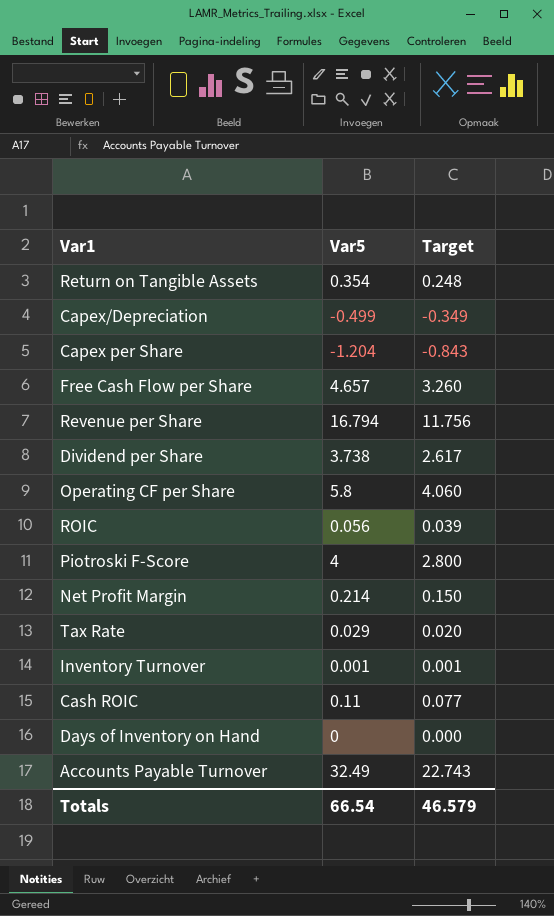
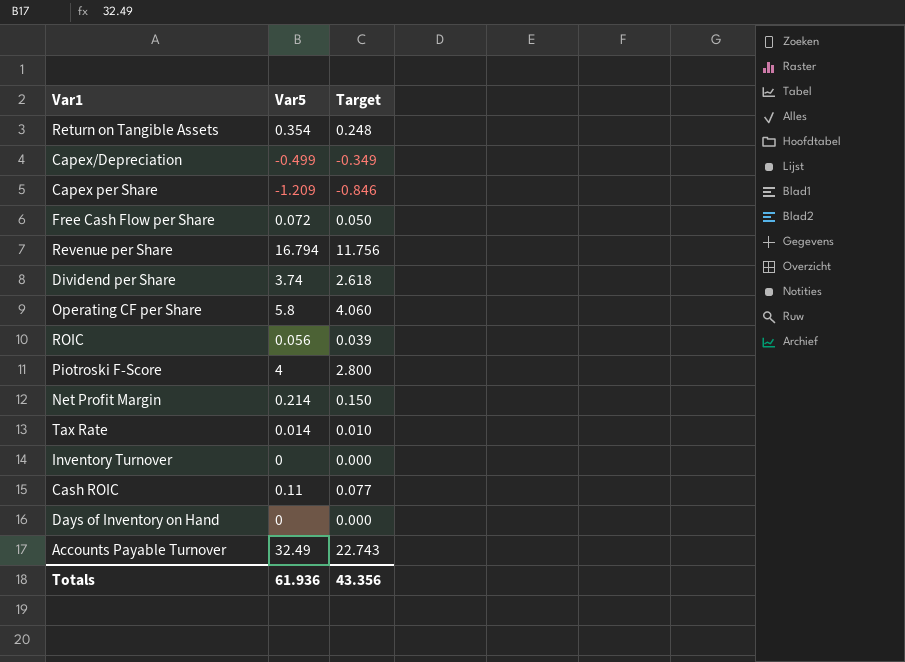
Capex per Share | Var5: -1.204 -> -1.209
Capex per Share | Target: -0.843 -> -0.846
Free Cash Flow per Share | Var5: 4.657 -> 0.072
Free Cash Flow per Share | Target: 3.260 -> 0.050
Dividend per Share | Var5: 3.738 -> 3.74
Dividend per Share | Target: 2.617 -> 2.618
Tax Rate | Var5: 0.029 -> 0.014
Tax Rate | Target: 0.020 -> 0.010
Inventory Turnover | Var5: 0.001 -> 0
Inventory Turnover | Target: 0.001 -> 0.000
Totals | Var5: 66.54 -> 61.936
Totals | Target: 46.579 -> 43.356

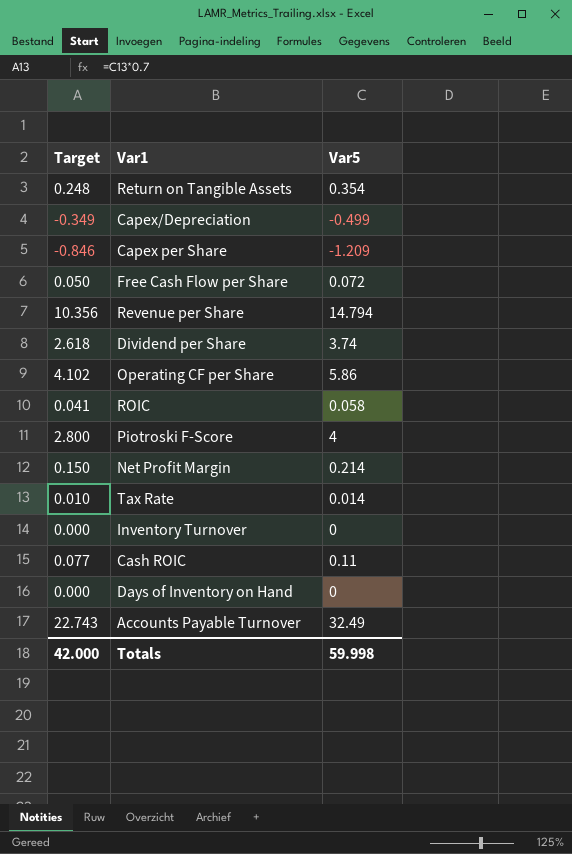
column Target | position: 3 -> 1
Revenue per Share | Target: 11.756 -> 10.356
Revenue per Share | Var5: 16.794 -> 14.794
Operating CF per Share | Target: 4.060 -> 4.102
Operating CF per Share | Var5: 5.8 -> 5.86
ROIC | Target: 0.039 -> 0.041
ROIC | Var5: 0.056 -> 0.058
Totals | Target: 43.356 -> 42.000
Totals | Var5: 61.936 -> 59.998

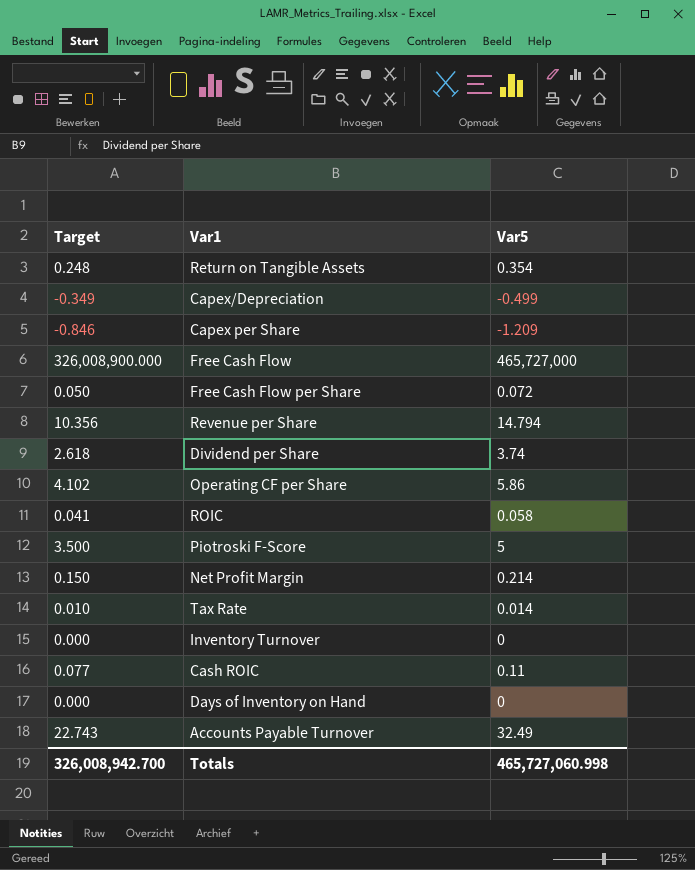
row Free Cash Flow: none -> 326,008,900.000 | 465,727,000
Piotroski F-Score | Target: 2.800 -> 3.500
Piotroski F-Score | Var5: 4 -> 5
Totals | Target: 42.000 -> 326,008,942.700
Totals | Var5: 59.998 -> 465,727,060.998

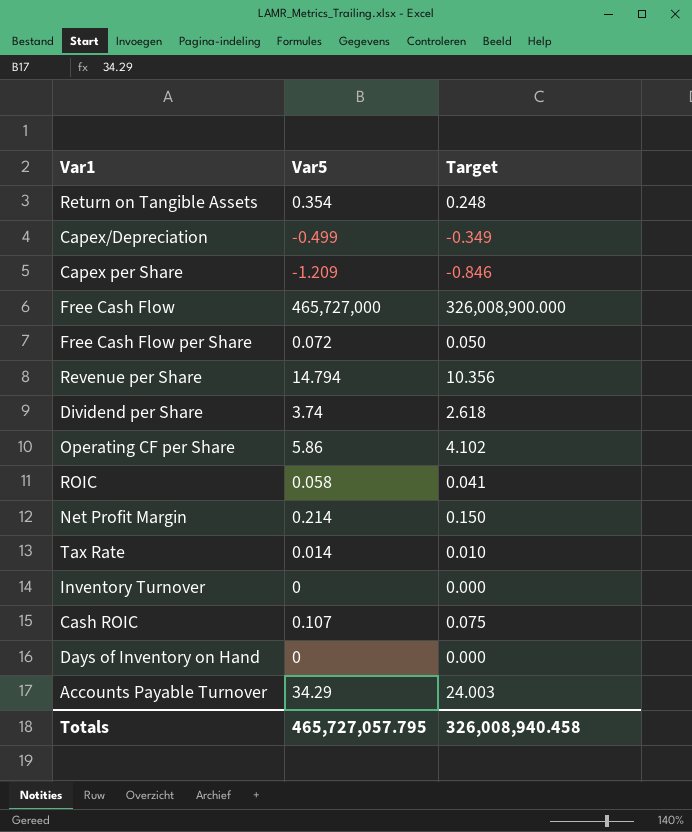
column Target | position: 1 -> 3
row Piotroski F-Score: 3.500 | 5 -> none
Cash ROIC | Var5: 0.11 -> 0.107
Cash ROIC | Target: 0.077 -> 0.075
Accounts Payable Turnover | Var5: 32.49 -> 34.29
Accounts Payable Turnover | Target: 22.743 -> 24.003
Totals | Var5: 465,727,060.998 -> 465,727,057.795
Totals | Target: 326,008,942.700 -> 326,008,940.458

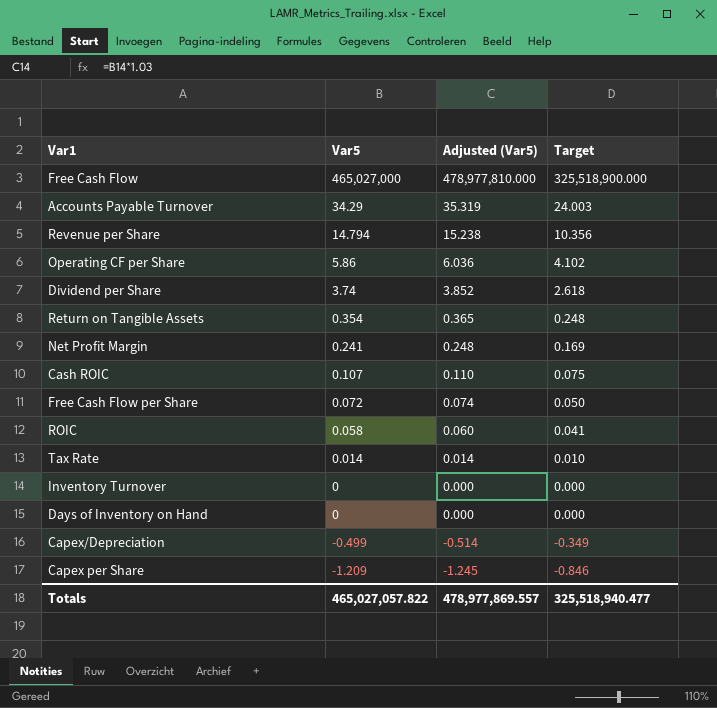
row order: none -> Var5 descending
column Adjusted (Var5) | formula: none -> [Var5] * 1.03
Free Cash Flow | Var5: 465,727,000 -> 465,027,000
Free Cash Flow | Target: 326,008,900.000 -> 325,518,900.000
Net Profit Margin | Var5: 0.214 -> 0.241
Net Profit Margin | Target: 0.150 -> 0.169
Totals | Var5: 465,727,057.795 -> 465,027,057.822
Totals | Target: 326,008,940.458 -> 325,518,940.477

